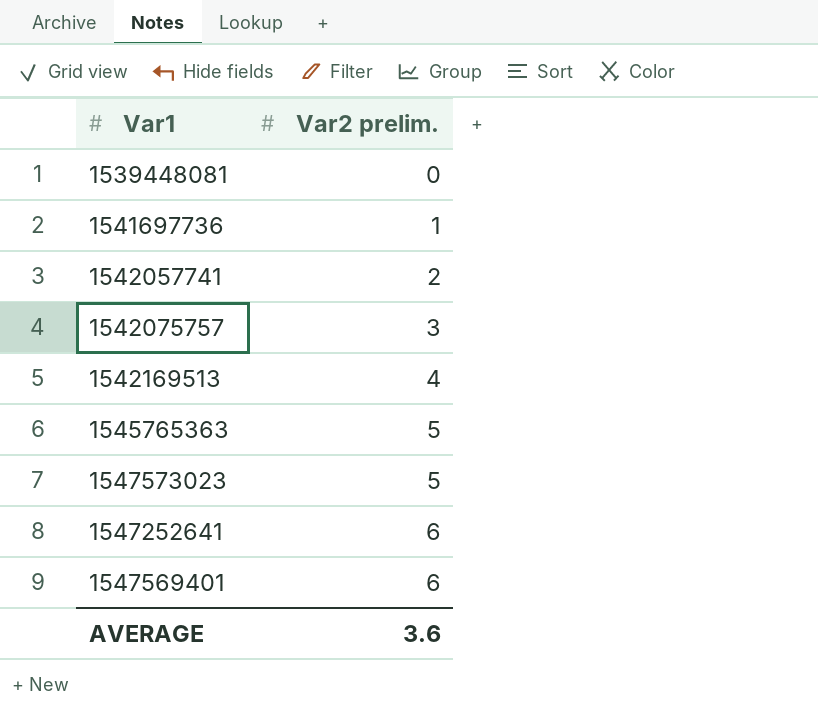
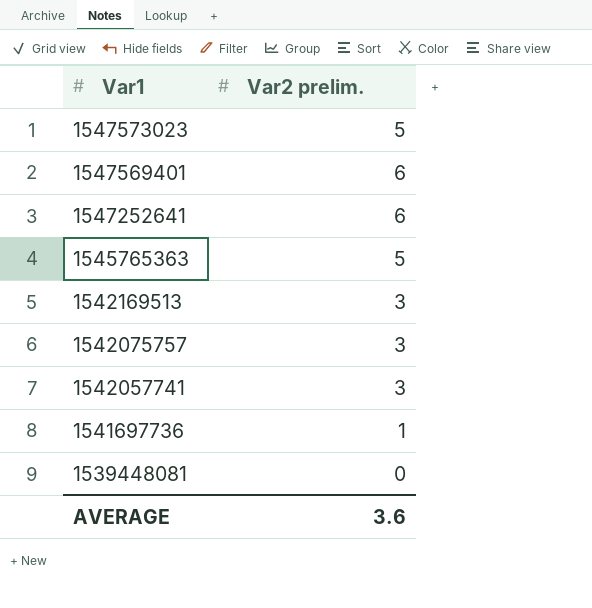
row order: Var2 prelim. ascending -> Var1 descending
1542169513 | Var2 prelim.: 4 -> 3
1542057741 | Var2 prelim.: 2 -> 3

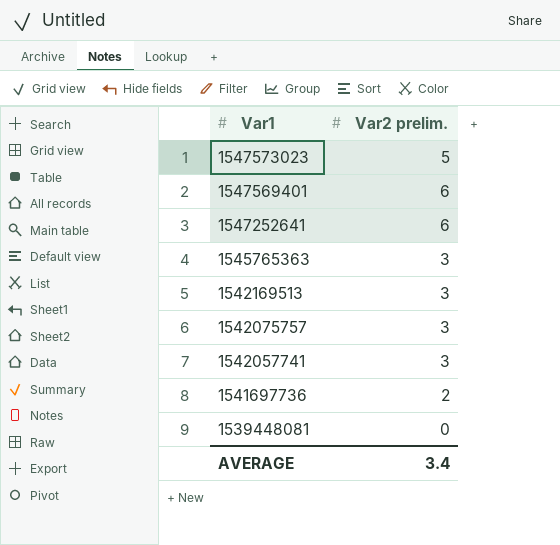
1545765363 | Var2 prelim.: 5 -> 3
1541697736 | Var2 prelim.: 1 -> 2
AVERAGE | Var2 prelim.: 3.6 -> 3.4

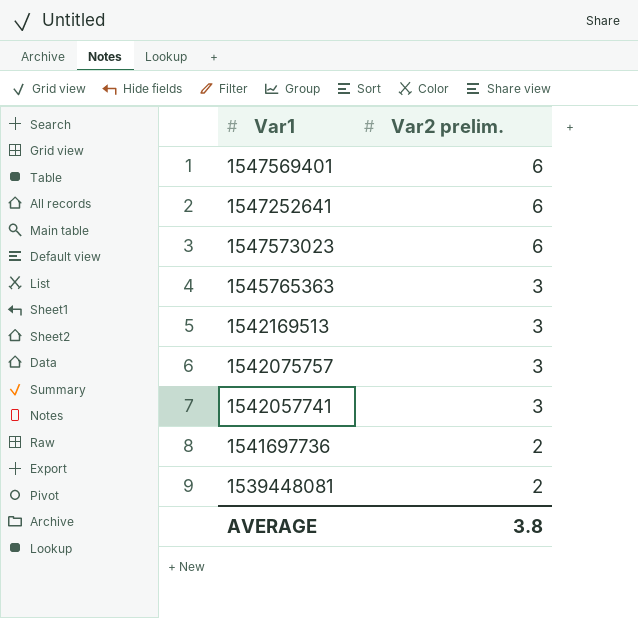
row order: Var1 descending -> Var2 prelim. descending
1547573023 | Var2 prelim.: 5 -> 6
1539448081 | Var2 prelim.: 0 -> 2
AVERAGE | Var2 prelim.: 3.4 -> 3.8

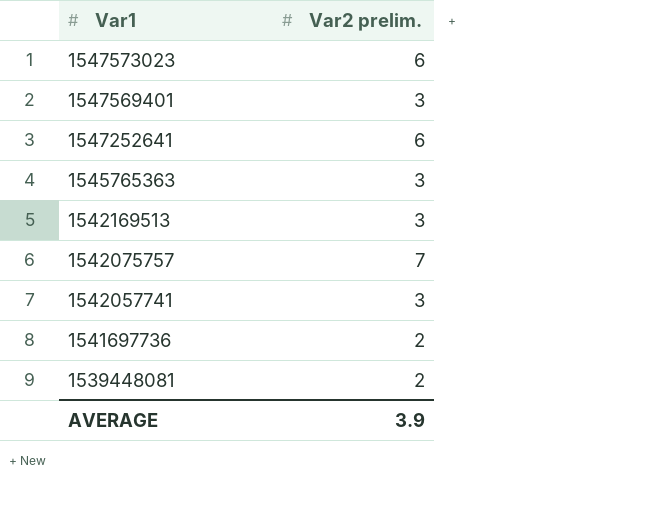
row order: Var2 prelim. descending -> Var1 descending
1547569401 | Var2 prelim.: 6 -> 3
1542075757 | Var2 prelim.: 3 -> 7
AVERAGE | Var2 prelim.: 3.8 -> 3.9

